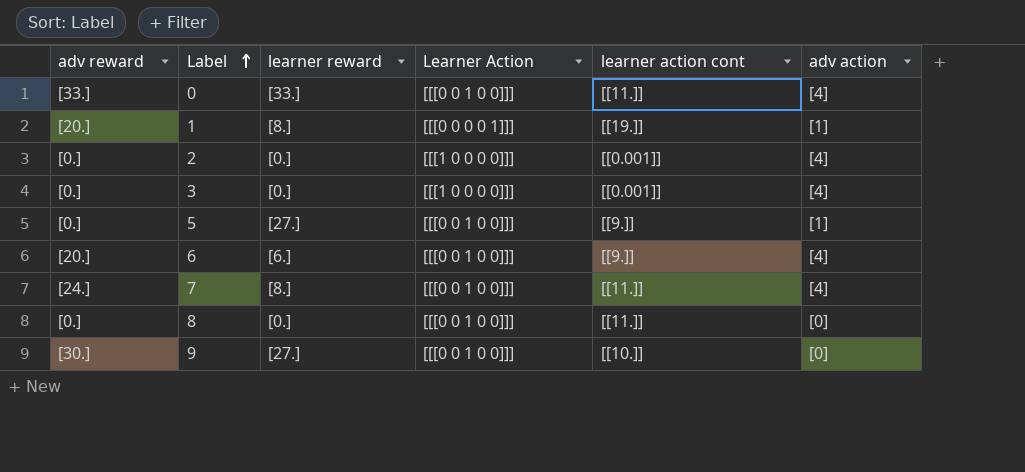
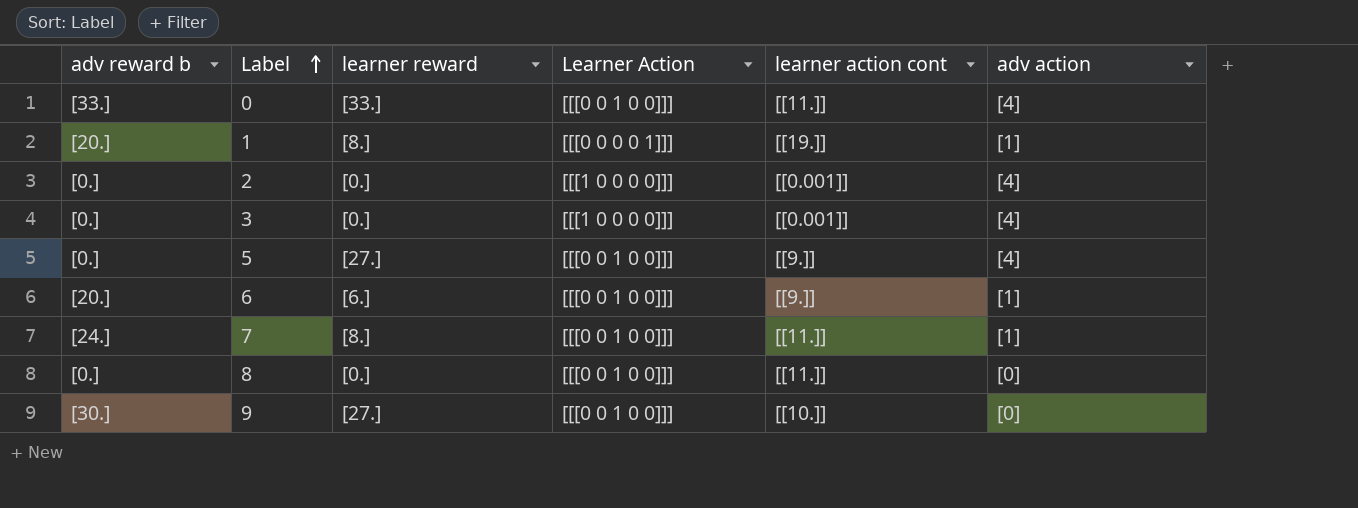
column name: adv reward -> adv reward b
5 | adv action: [1] -> [4]
6 | adv action: [4] -> [1]
7 | adv action: [4] -> [1]

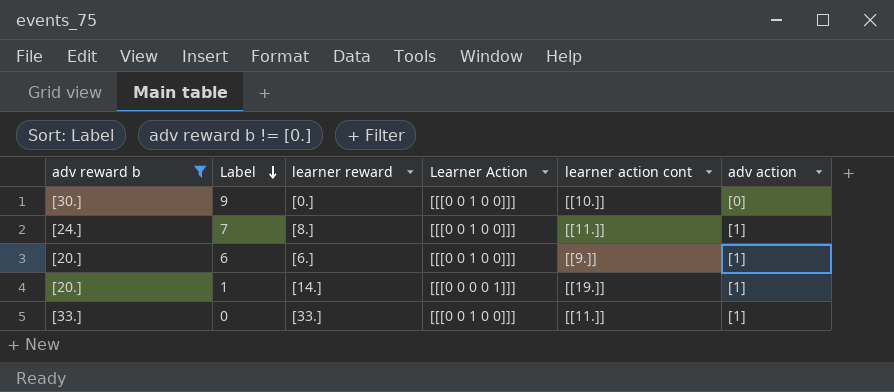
filter: none -> adv reward b != [0.]
row order: Label ascending -> Label descending
9 | learner reward: [27.] -> [0.]
1 | learner reward: [8.] -> [14.]
0 | adv action: [4] -> [1]

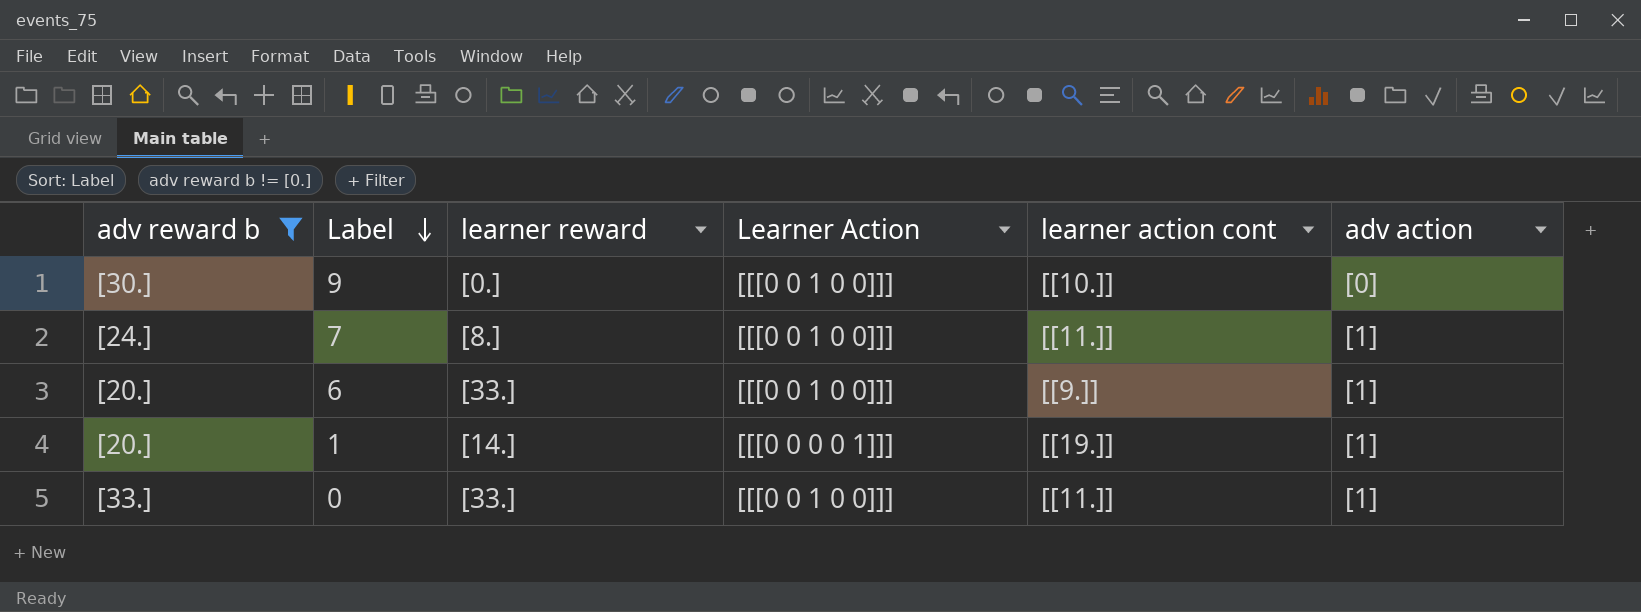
6 | learner reward: [6.] -> [33.]

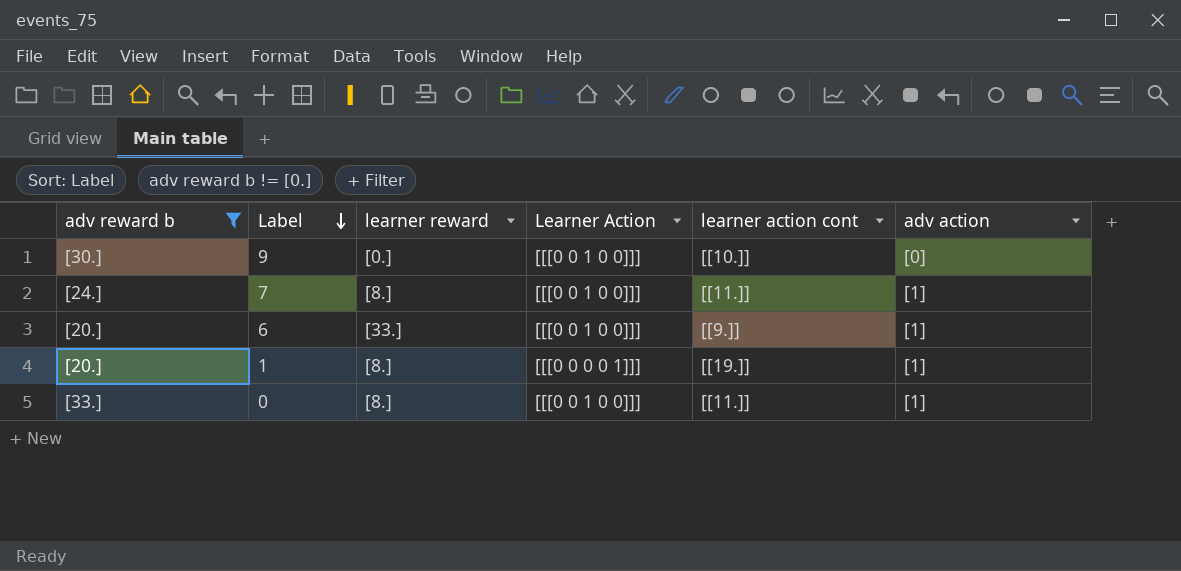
1 | learner reward: [14.] -> [8.]
0 | learner reward: [33.] -> [8.]

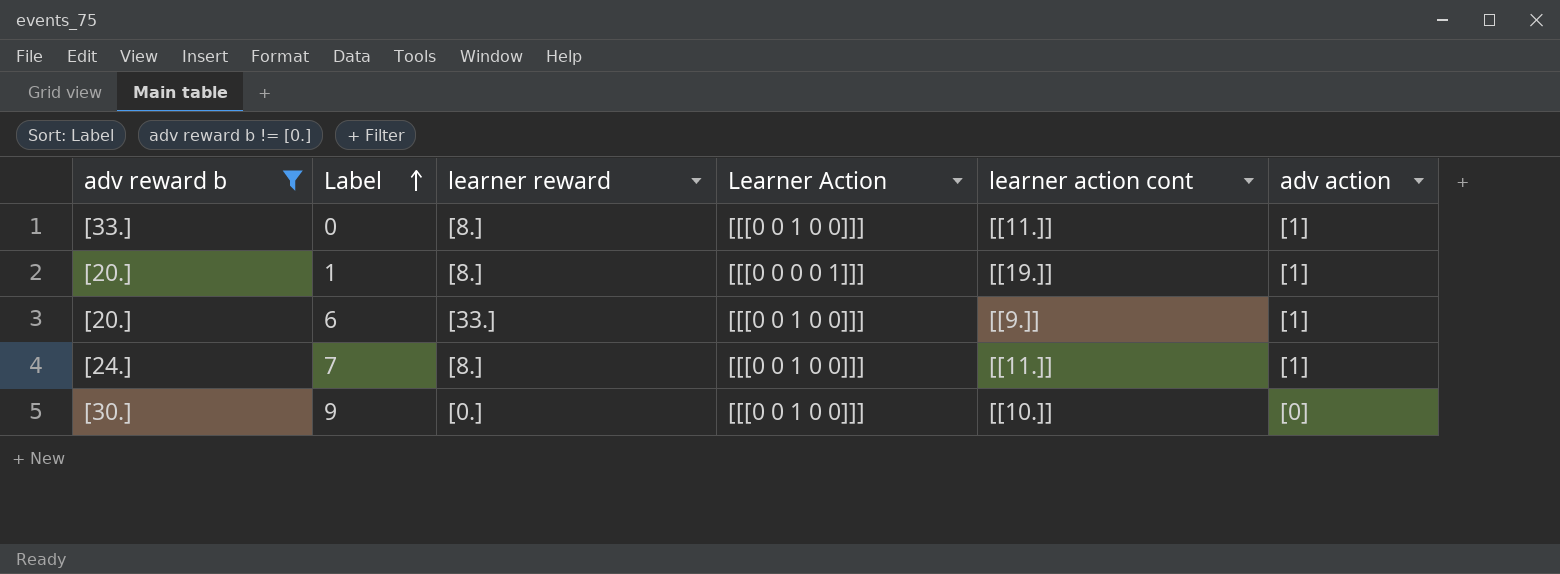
row order: Label descending -> Label ascending

